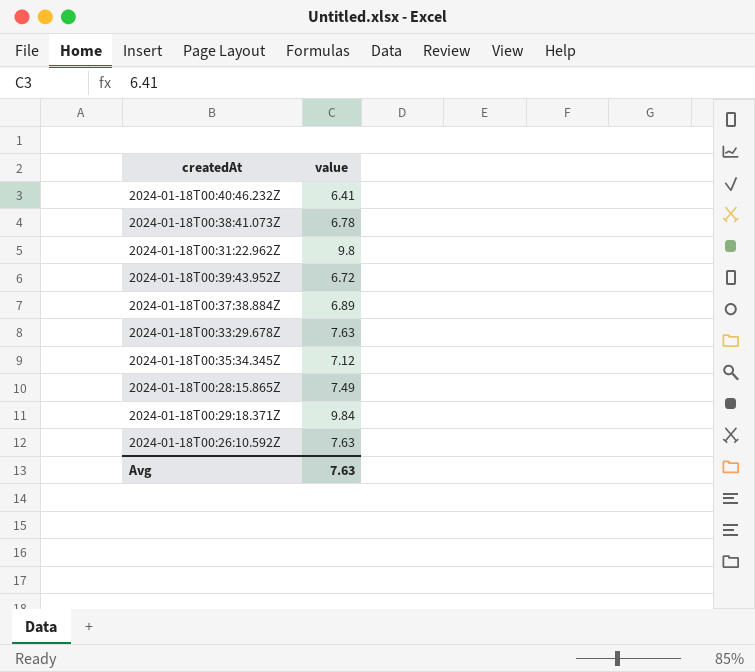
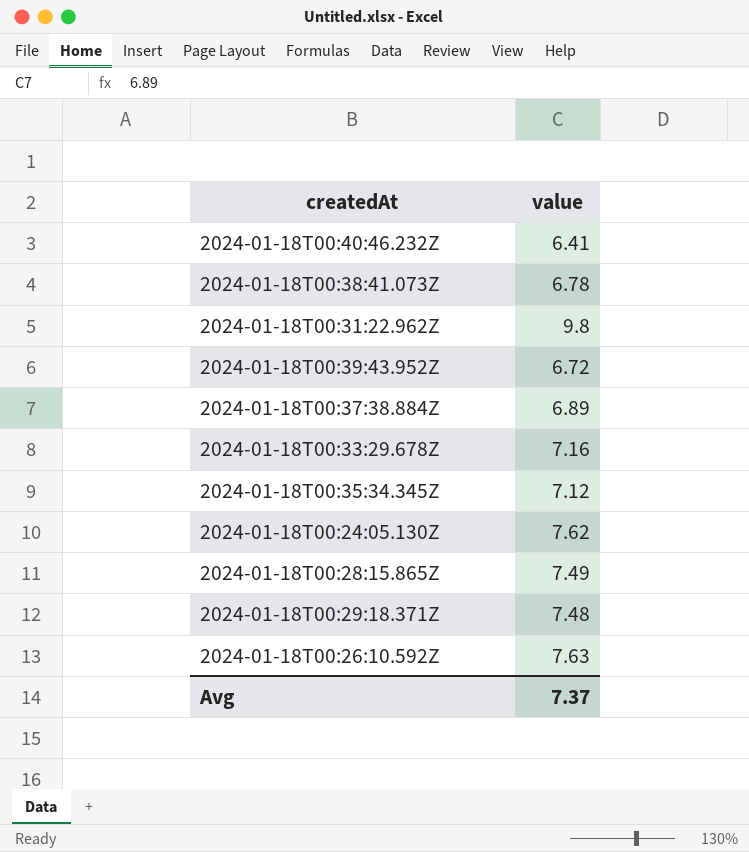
2024-01-18T00:33:29.678Z | value: 7.63 -> 7.16
row 2024-01-18T00:24:05.130Z: none -> 7.62
2024-01-18T00:29:18.371Z | value: 9.84 -> 7.48
Avg | value: 7.63 -> 7.37

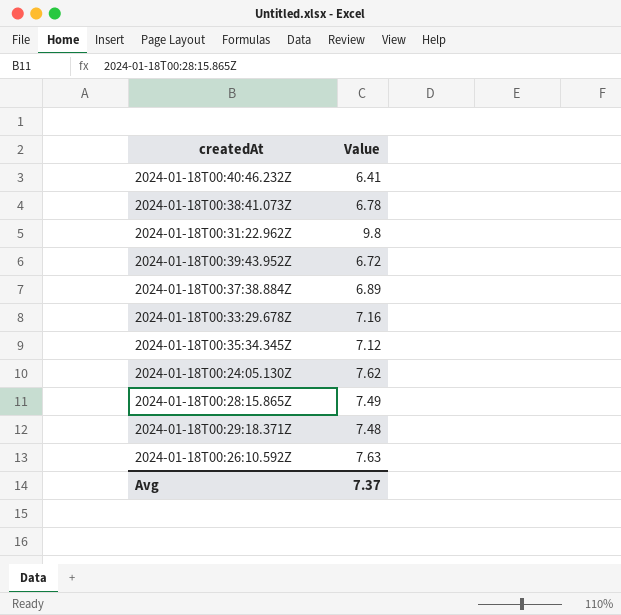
column name: value -> Value

